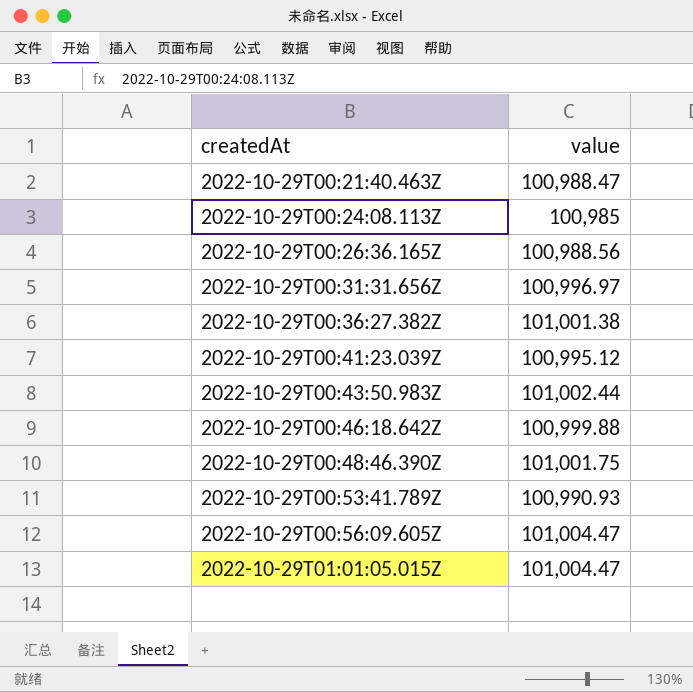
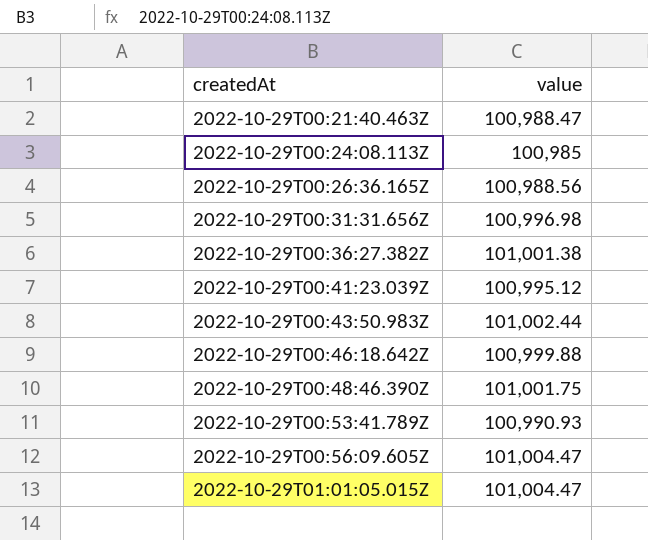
2022-10-29T00:31:31.656Z | value: 100,996.97 -> 100,996.98

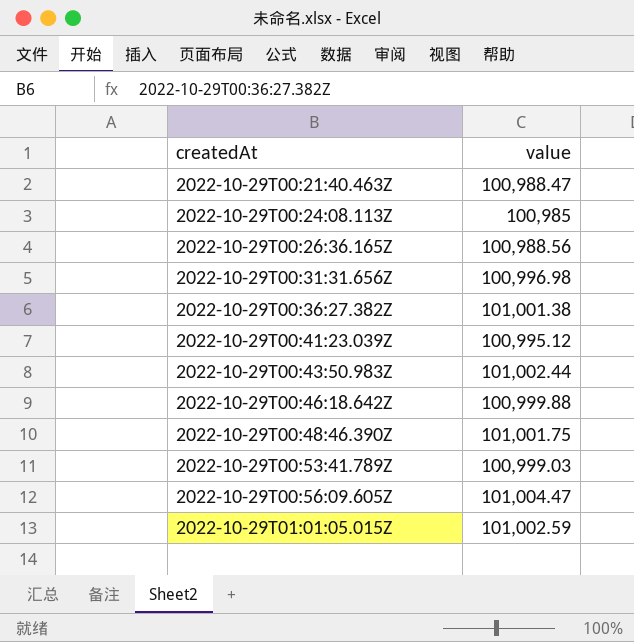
2022-10-29T00:53:41.789Z | value: 100,990.93 -> 100,999.03
2022-10-29T01:01:05.015Z | value: 101,004.47 -> 101,002.59

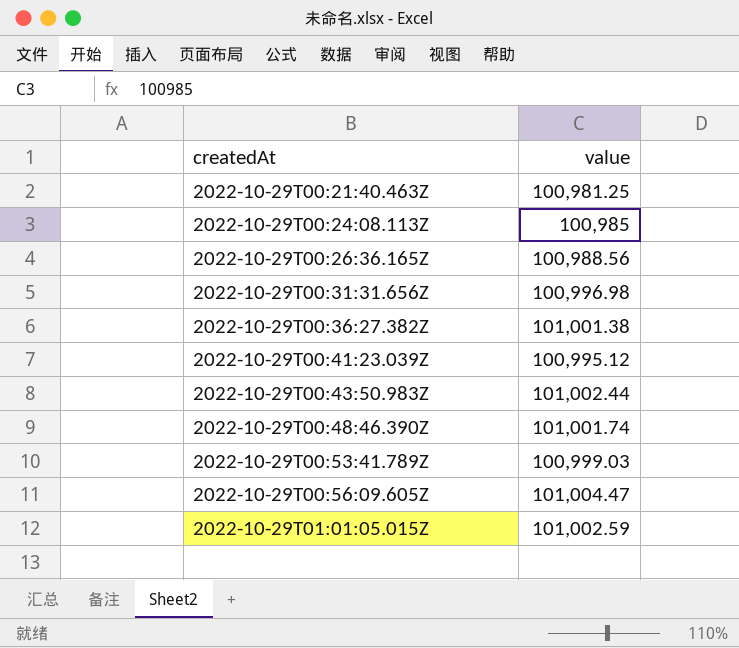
row 2022-10-29T00:46:18.642Z: 100,999.88 -> none
2022-10-29T00:21:40.463Z | value: 100,988.47 -> 100,981.25
2022-10-29T00:48:46.390Z | value: 101,001.75 -> 101,001.74

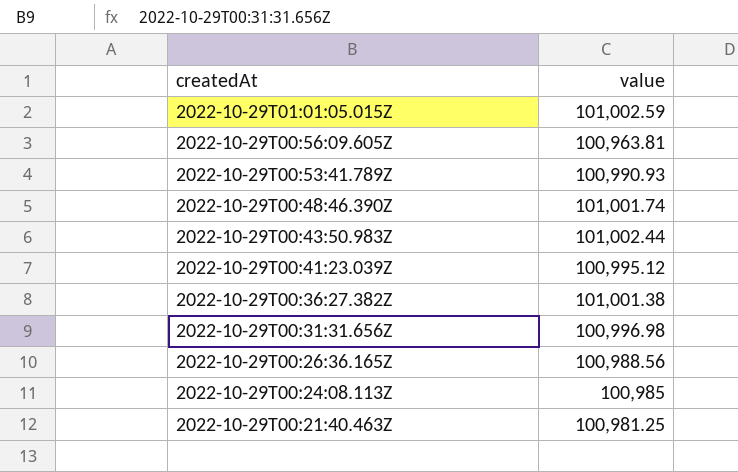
row order: createdAt ascending -> createdAt descending
2022-10-29T00:56:09.605Z | value: 101,004.47 -> 100,963.81
2022-10-29T00:53:41.789Z | value: 100,999.03 -> 100,990.93

